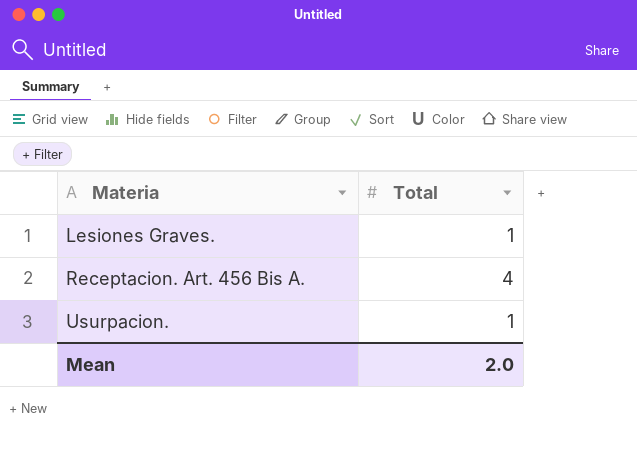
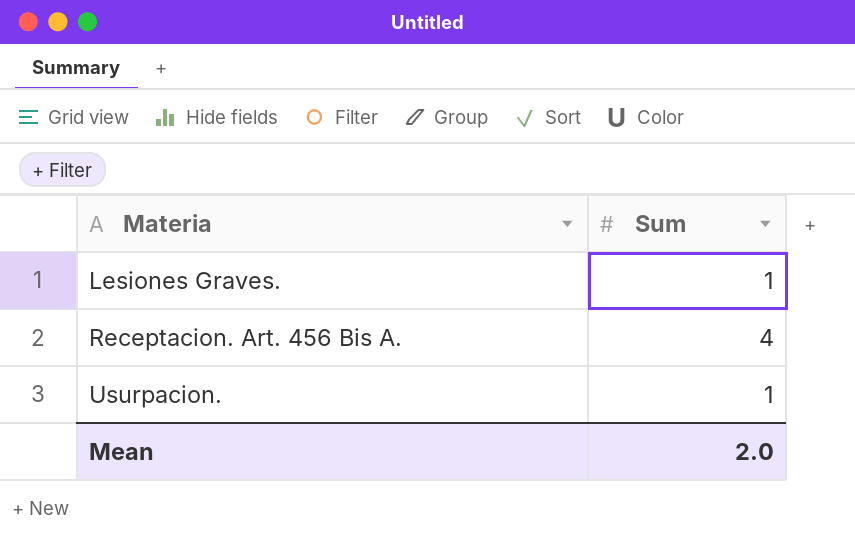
column name: Total -> Sum

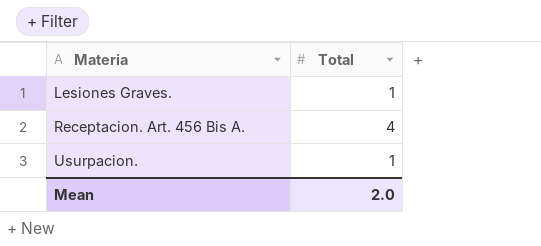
column name: Sum -> Total

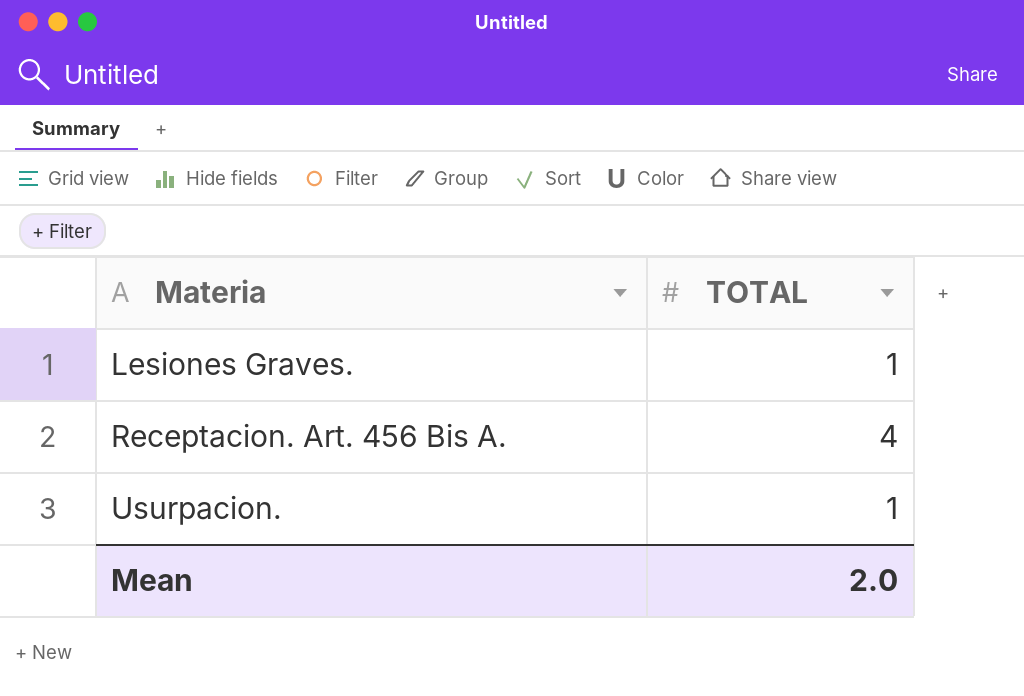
column name: Total -> TOTAL

